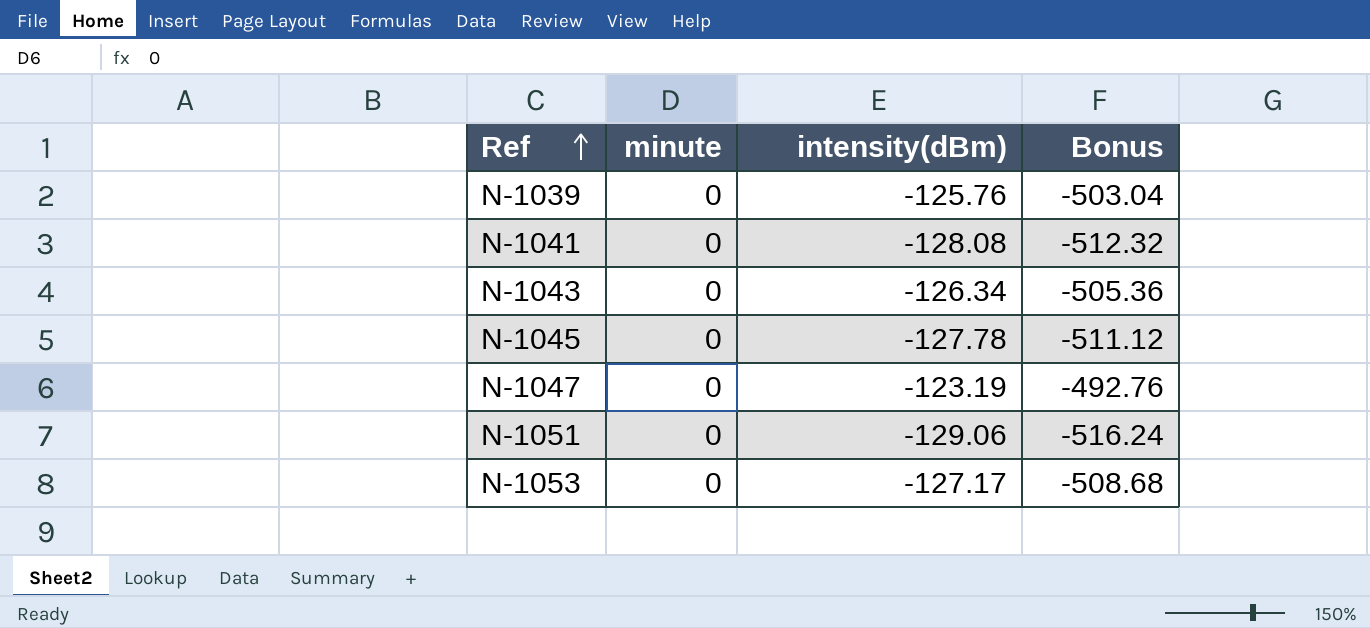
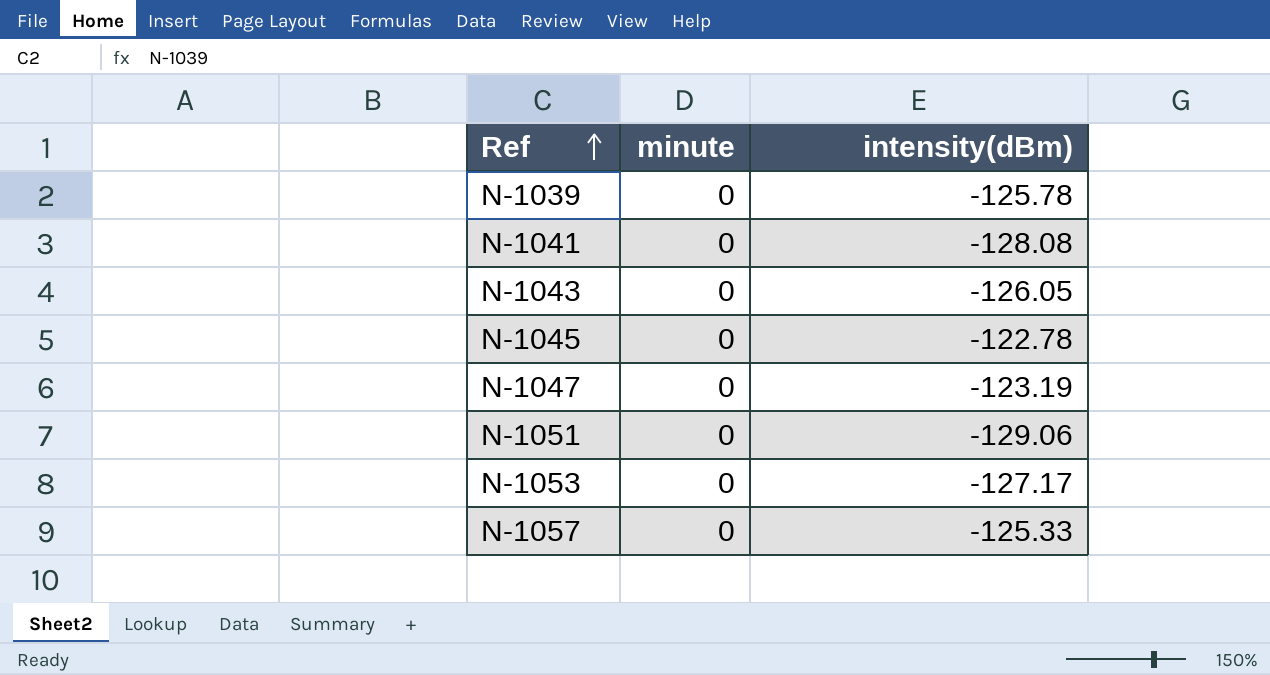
column Bonus | formula: [intensity(dBm)] * 4 -> none
N-1039 | intensity(dBm): -125.76 -> -125.78
N-1043 | intensity(dBm): -126.34 -> -126.05
N-1045 | intensity(dBm): -127.78 -> -122.78
row N-1057: none -> 0 | -125.33

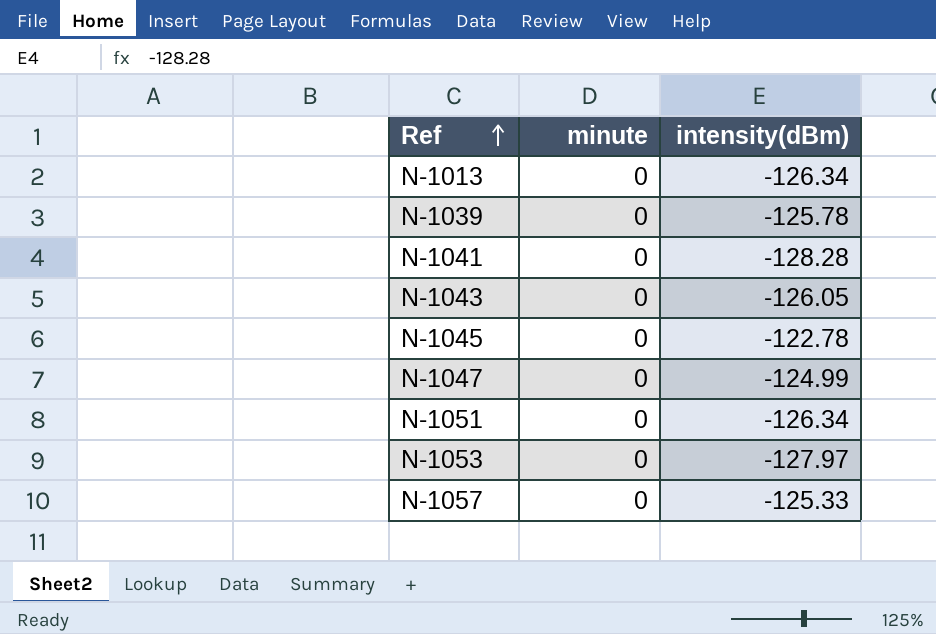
row N-1013: none -> 0 | -126.34
N-1041 | intensity(dBm): -128.08 -> -128.28
N-1047 | intensity(dBm): -123.19 -> -124.99
N-1051 | intensity(dBm): -129.06 -> -126.34
N-1053 | intensity(dBm): -127.17 -> -127.97

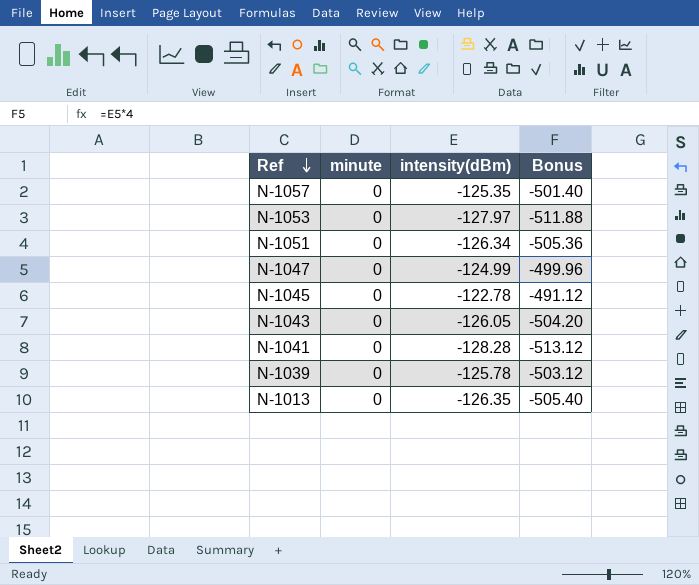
row order: Ref ascending -> Ref descending
column Bonus | formula: none -> [intensity(dBm)] * 4
N-1057 | intensity(dBm): -125.33 -> -125.35
N-1013 | intensity(dBm): -126.34 -> -126.35

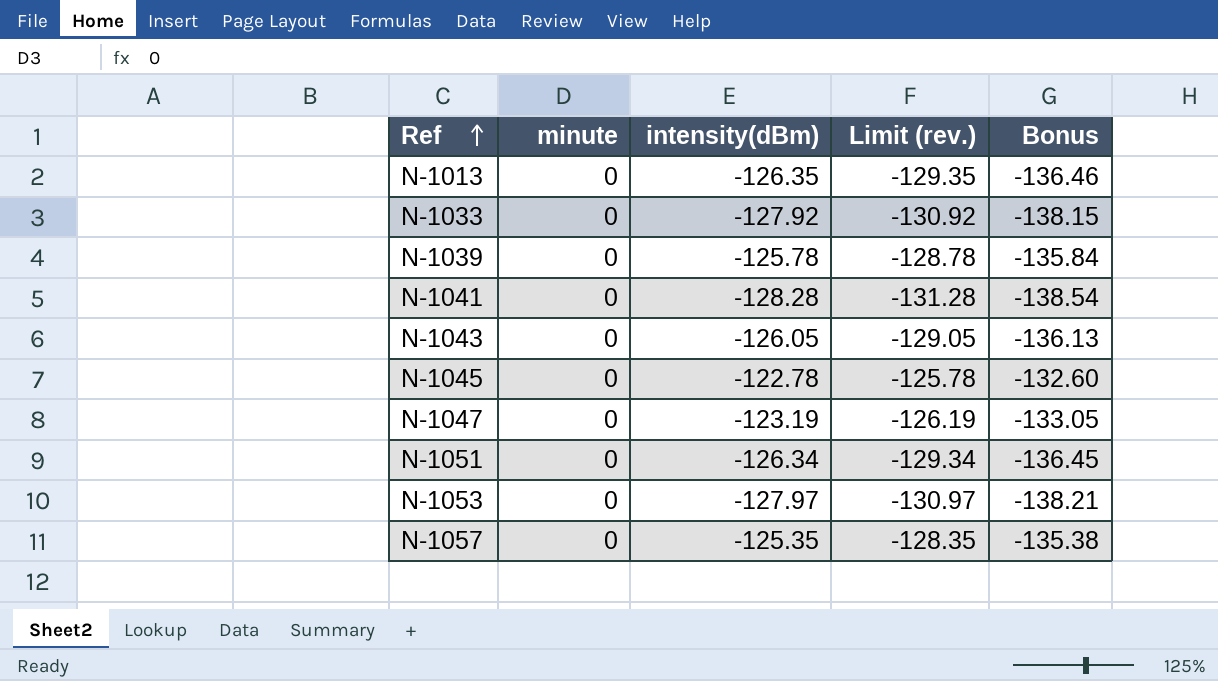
row order: Ref descending -> Ref ascending
column Limit (rev.) | formula: none -> [intensity(dBm)] - 3
column Bonus | formula: [intensity(dBm)] * 4 -> [intensity(dBm)] * 1.08
row N-1033: none -> 0 | -127.92 | -130.92 | -138.15
N-1047 | intensity(dBm): -124.99 -> -123.19

